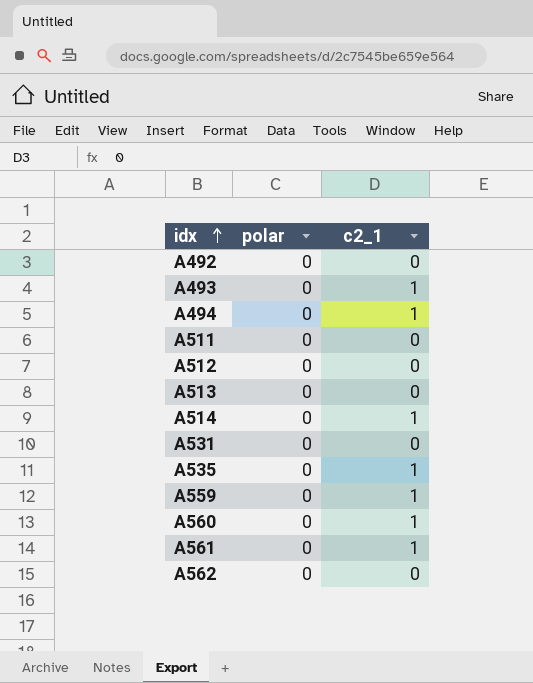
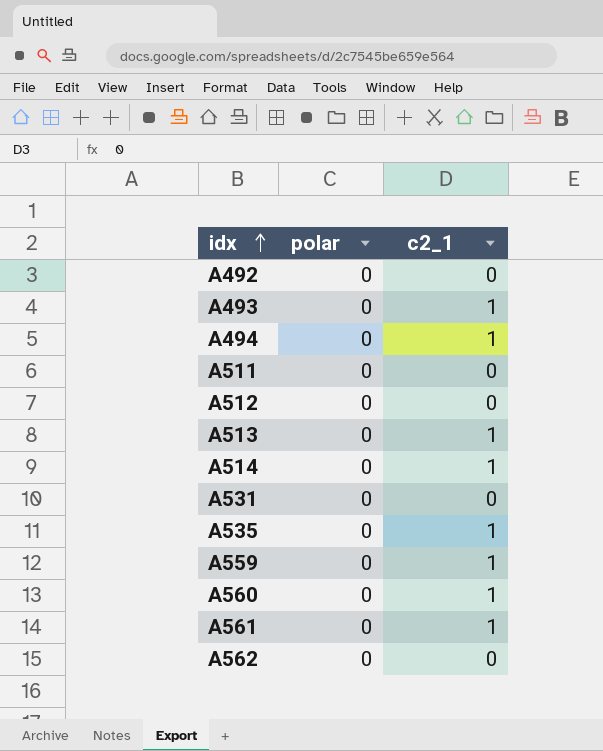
A513 | c2_1: 0 -> 1

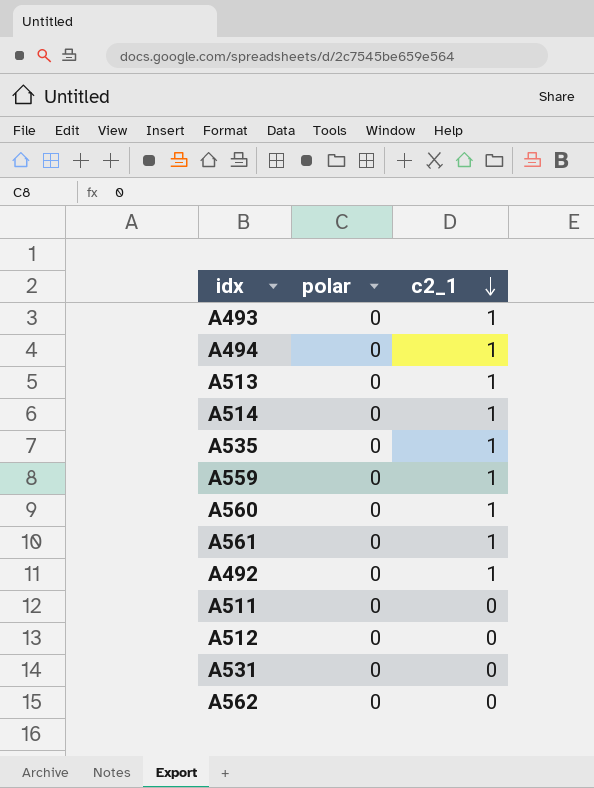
row order: idx ascending -> c2_1 descending
A492 | c2_1: 0 -> 1

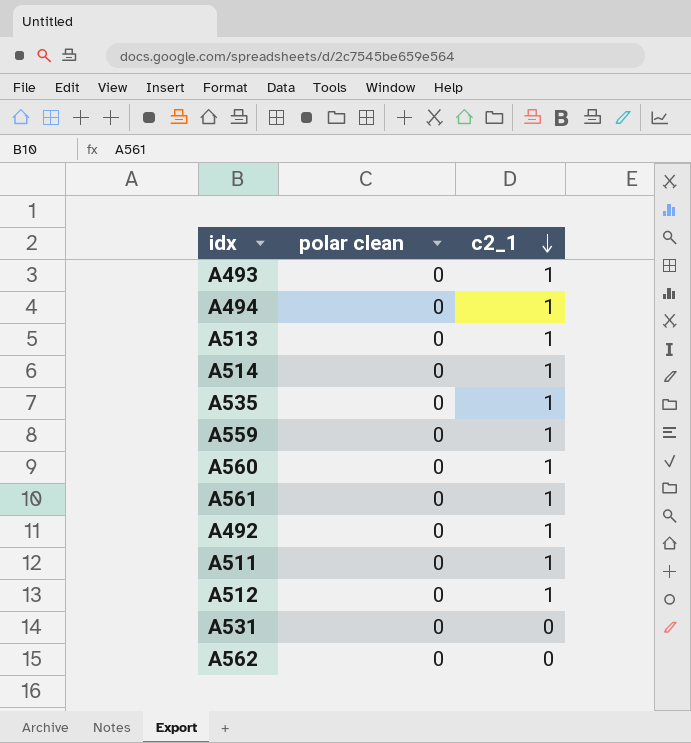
column name: polar -> polar clean
A511 | c2_1: 0 -> 1
A512 | c2_1: 0 -> 1

